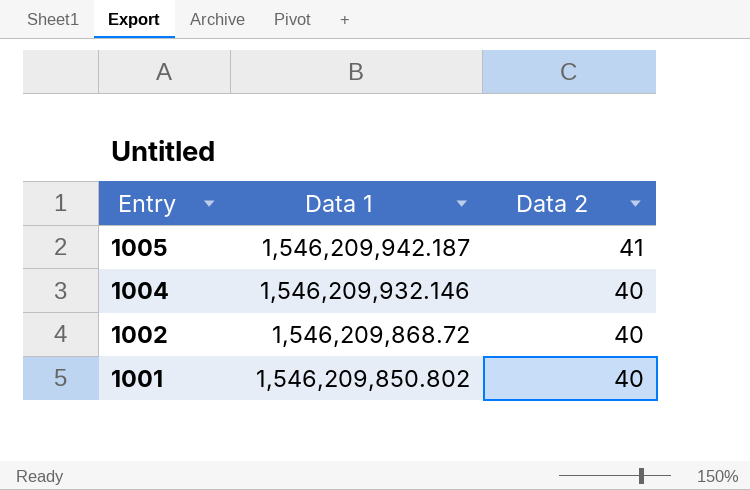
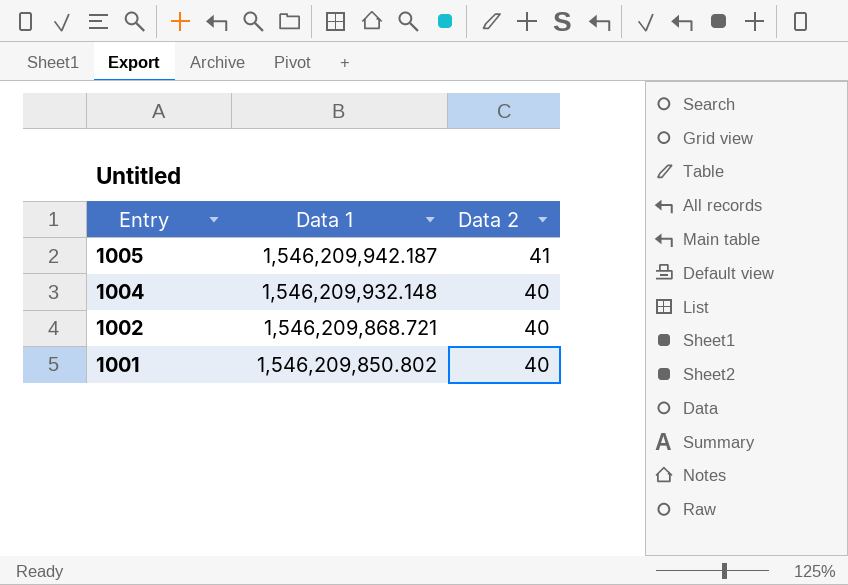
1004 | Data 1: 1,546,209,932.146 -> 1,546,209,932.148
1002 | Data 1: 1,546,209,868.72 -> 1,546,209,868.721

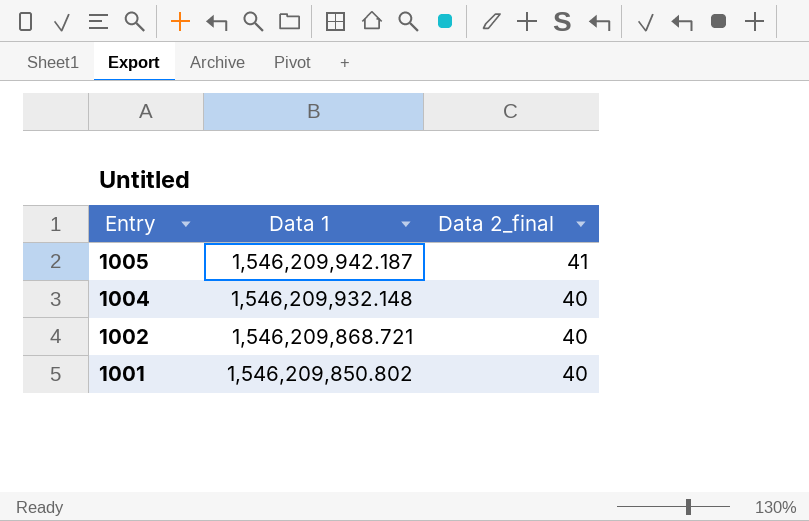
column name: Data 2 -> Data 2_final

